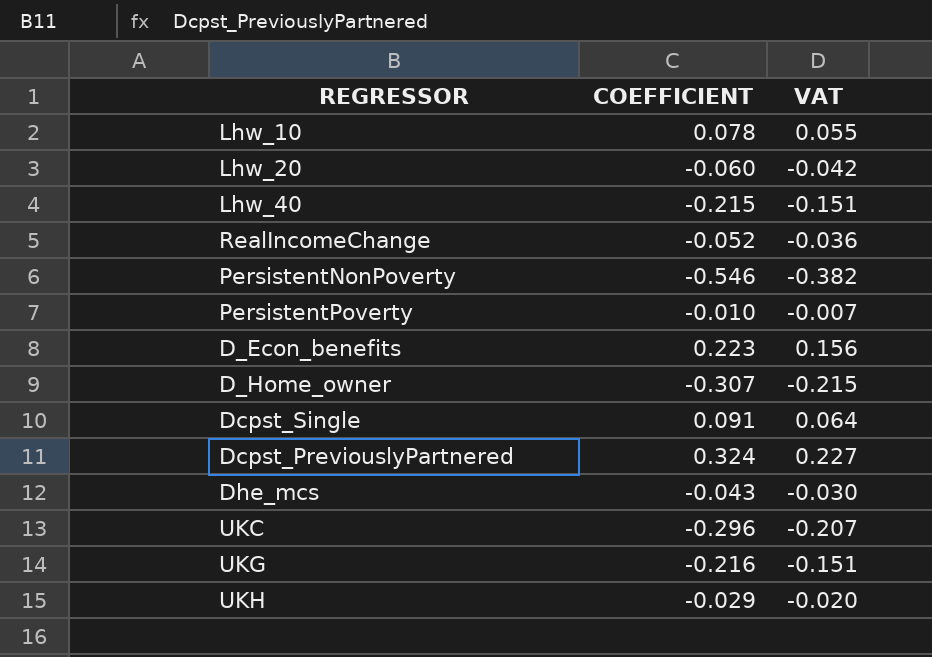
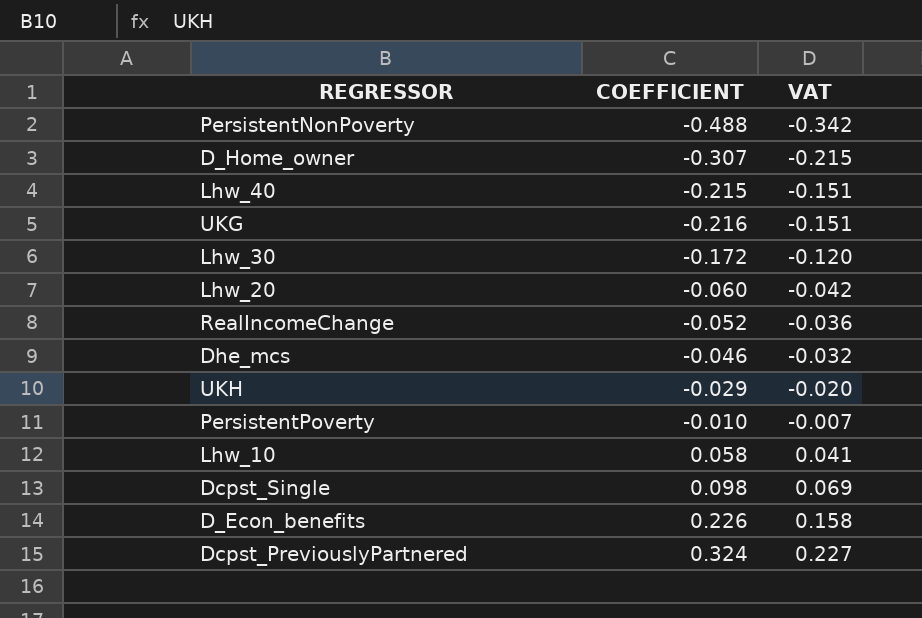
row order: none -> VAT ascending
row UKC: -0.296 | -0.207 -> none
PersistentNonPoverty | COEFFICIENT: -0.546 -> -0.488
PersistentNonPoverty | VAT: -0.382 -> -0.342
row Lhw_30: none -> -0.172 | -0.120
Dhe_mcs | COEFFICIENT: -0.043 -> -0.046
Dhe_mcs | VAT: -0.030 -> -0.032
Lhw_10 | COEFFICIENT: 0.078 -> 0.058
Lhw_10 | VAT: 0.055 -> 0.041
Dcpst_Single | COEFFICIENT: 0.091 -> 0.098
Dcpst_Single | VAT: 0.064 -> 0.069
D_Econ_benefits | COEFFICIENT: 0.223 -> 0.226
D_Econ_benefits | VAT: 0.156 -> 0.158

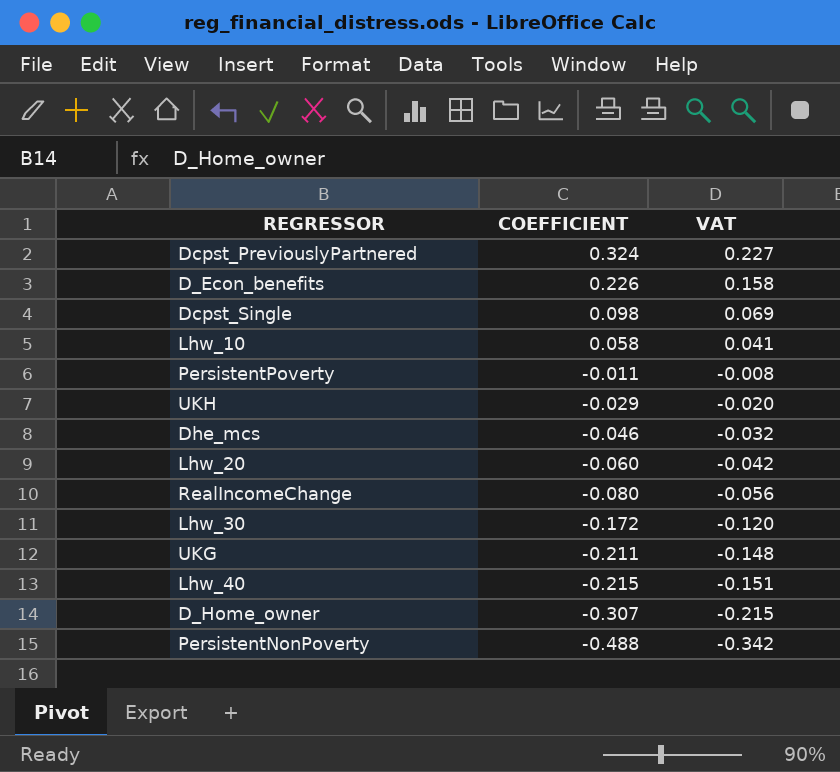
row order: VAT ascending -> COEFFICIENT descending
PersistentPoverty | COEFFICIENT: -0.010 -> -0.011
PersistentPoverty | VAT: -0.007 -> -0.008
RealIncomeChange | COEFFICIENT: -0.052 -> -0.080
RealIncomeChange | VAT: -0.036 -> -0.056
UKG | COEFFICIENT: -0.216 -> -0.211
UKG | VAT: -0.151 -> -0.148

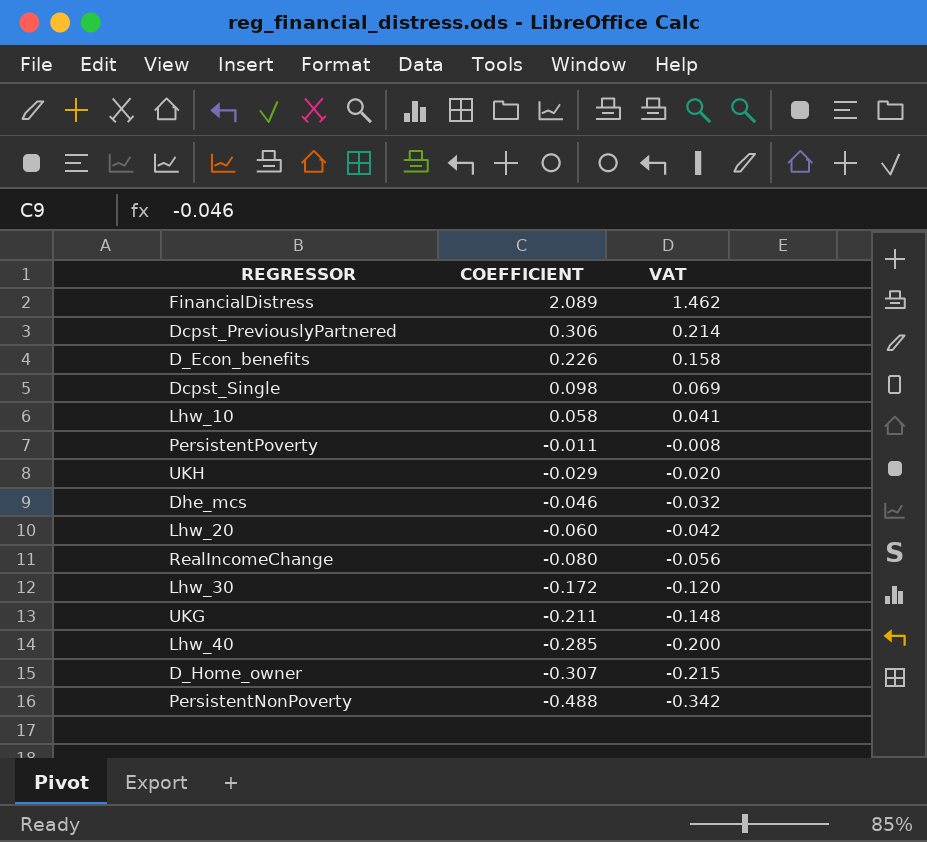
row FinancialDistress: none -> 2.089 | 1.462
Dcpst_PreviouslyPartnered | COEFFICIENT: 0.324 -> 0.306
Dcpst_PreviouslyPartnered | VAT: 0.227 -> 0.214
Lhw_40 | COEFFICIENT: -0.215 -> -0.285
Lhw_40 | VAT: -0.151 -> -0.200

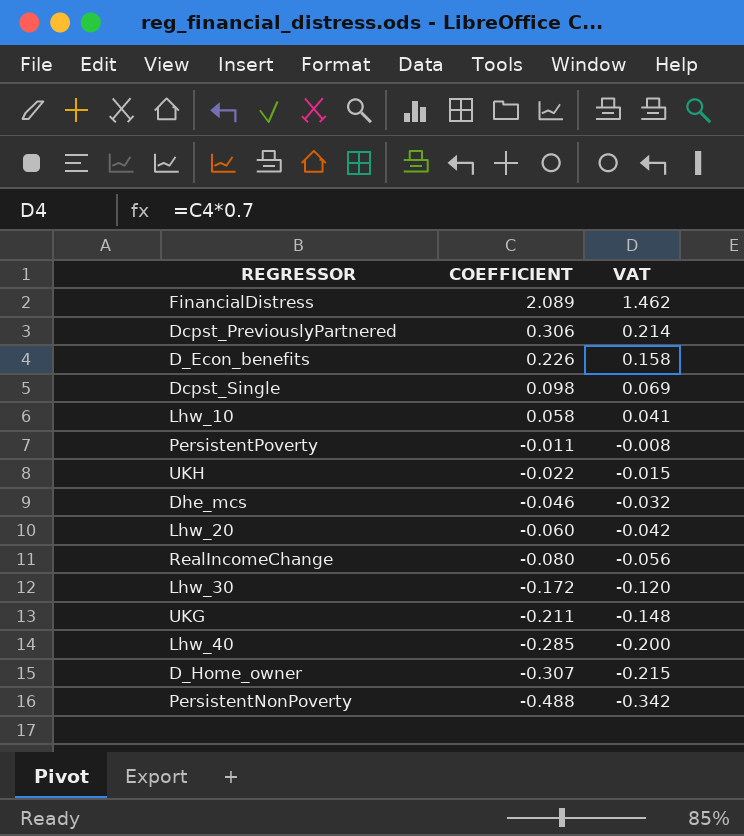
UKH | COEFFICIENT: -0.029 -> -0.022
UKH | VAT: -0.020 -> -0.015

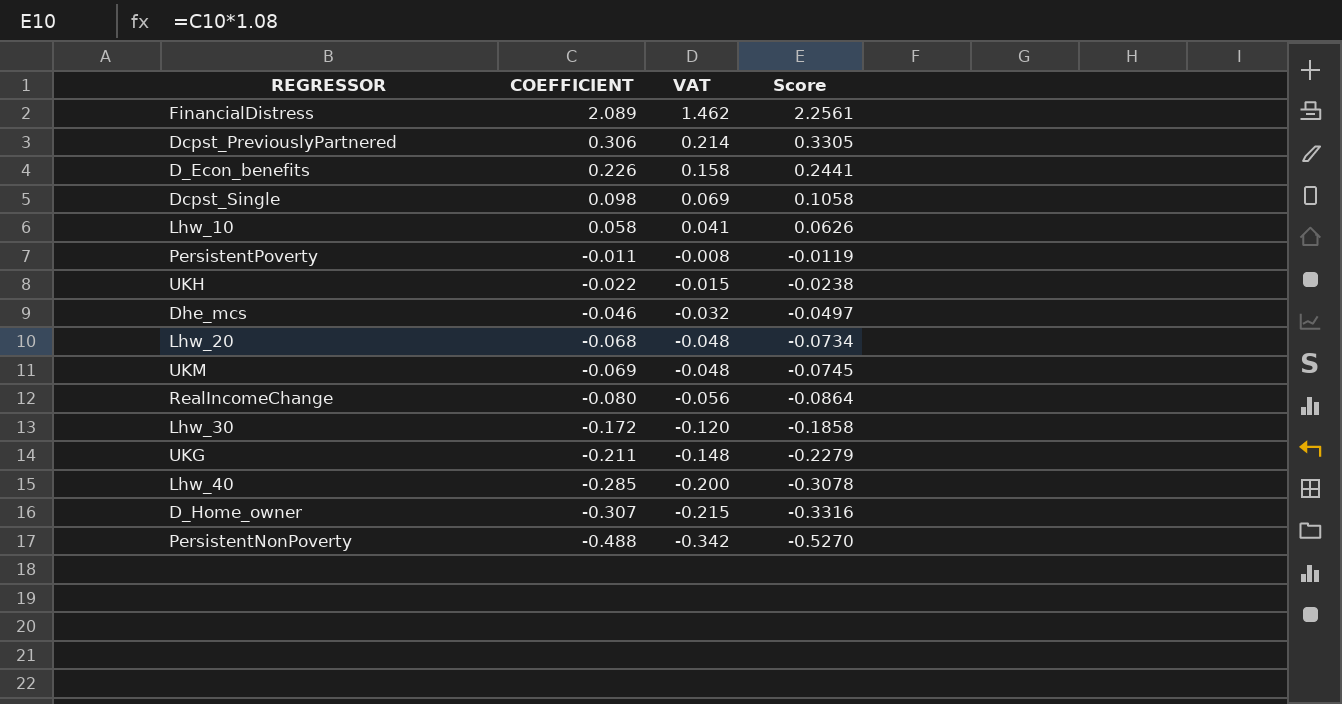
column Score | formula: none -> [COEFFICIENT] * 1.08
Lhw_20 | COEFFICIENT: -0.060 -> -0.068
Lhw_20 | VAT: -0.042 -> -0.048
row UKM: none -> -0.069 | -0.048 | -0.0745

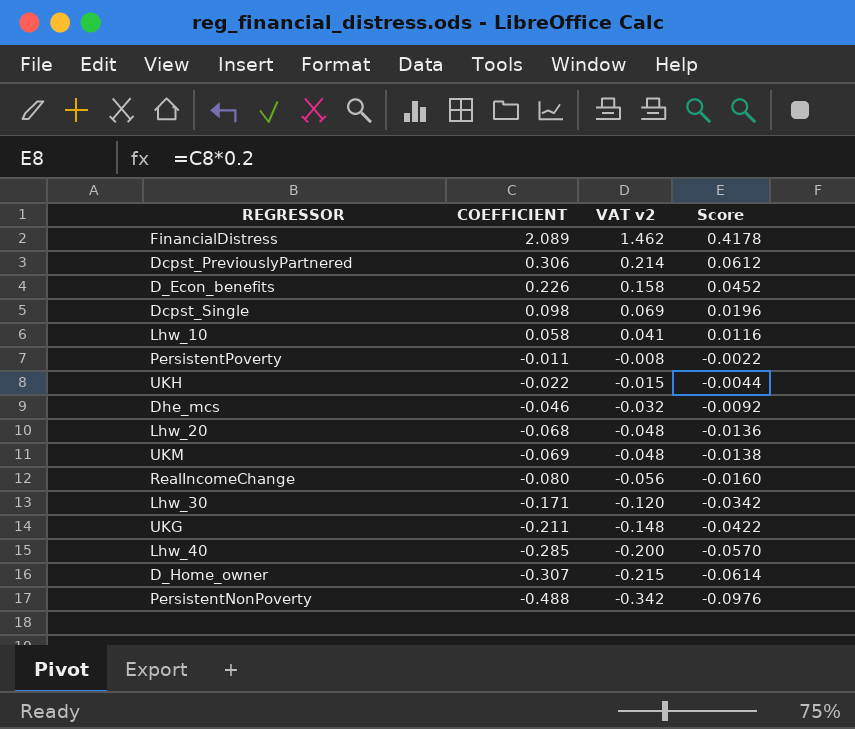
column name: VAT -> VAT v2
column Score | formula: [COEFFICIENT] * 1.08 -> [COEFFICIENT] * 0.2
Lhw_30 | COEFFICIENT: -0.172 -> -0.171

